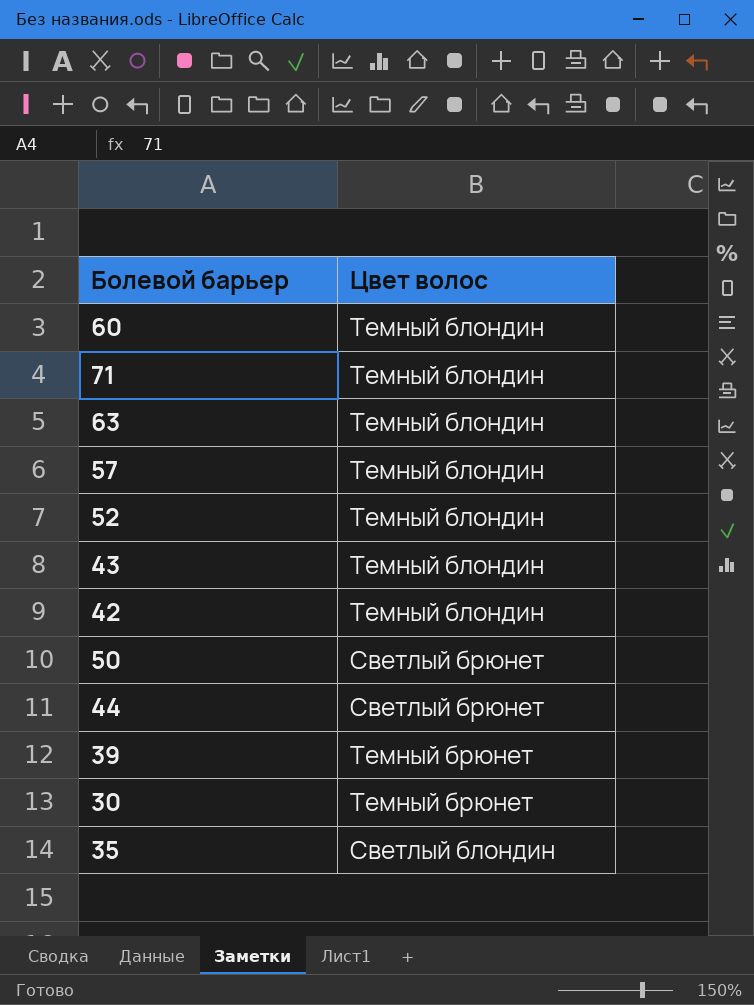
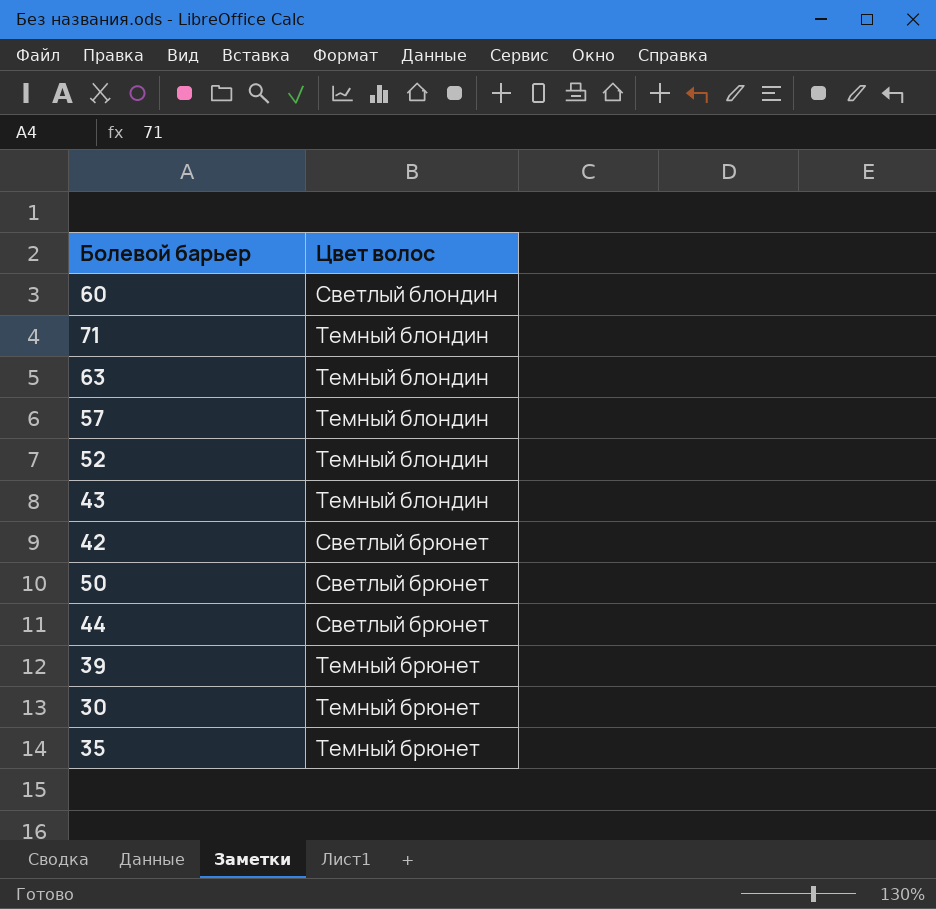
60 | Цвет волос: Темный блондин -> Светлый блондин
42 | Цвет волос: Темный блондин -> Светлый брюнет
35 | Цвет волос: Светлый блондин -> Темный брюнет

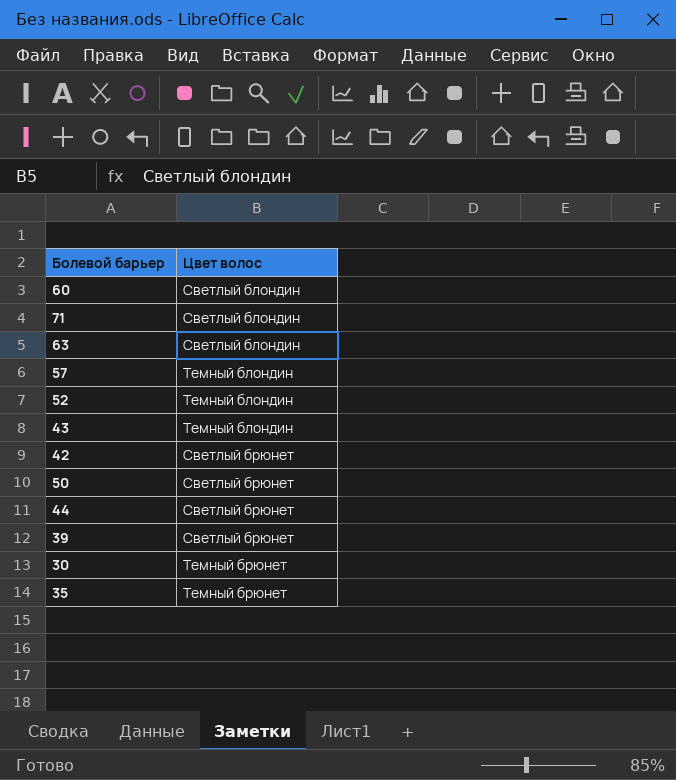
71 | Цвет волос: Темный блондин -> Светлый блондин
63 | Цвет волос: Темный блондин -> Светлый блондин
39 | Цвет волос: Темный брюнет -> Светлый брюнет

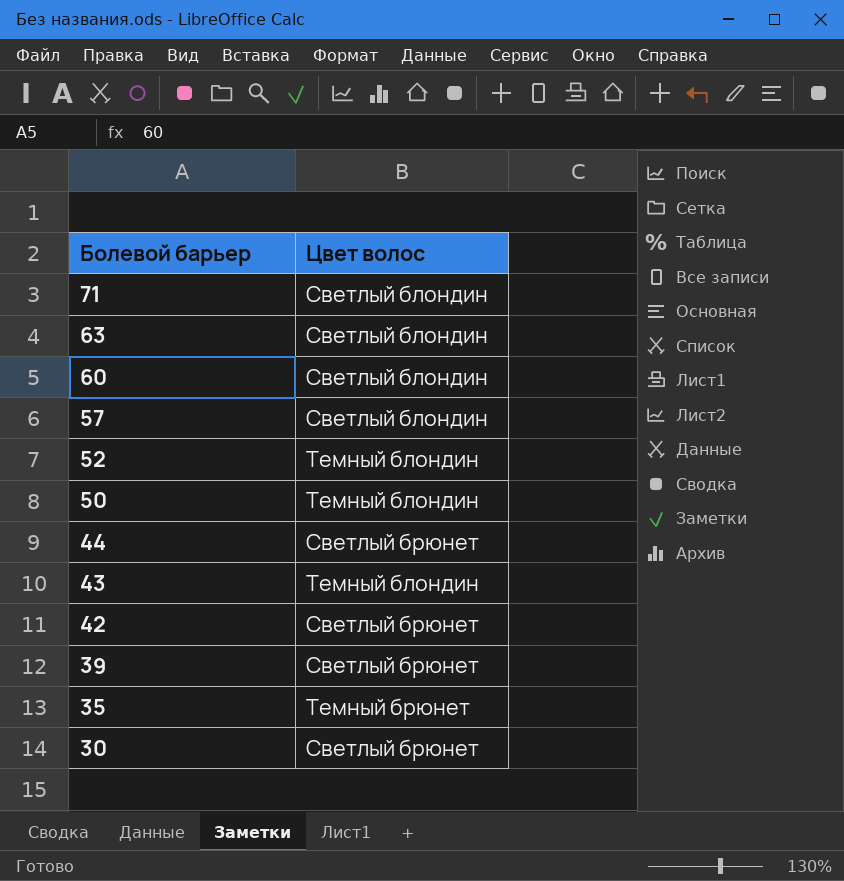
row order: none -> Болевой барьер descending
57 | Цвет волос: Темный блондин -> Светлый блондин
50 | Цвет волос: Светлый брюнет -> Темный блондин
30 | Цвет волос: Темный брюнет -> Светлый брюнет

